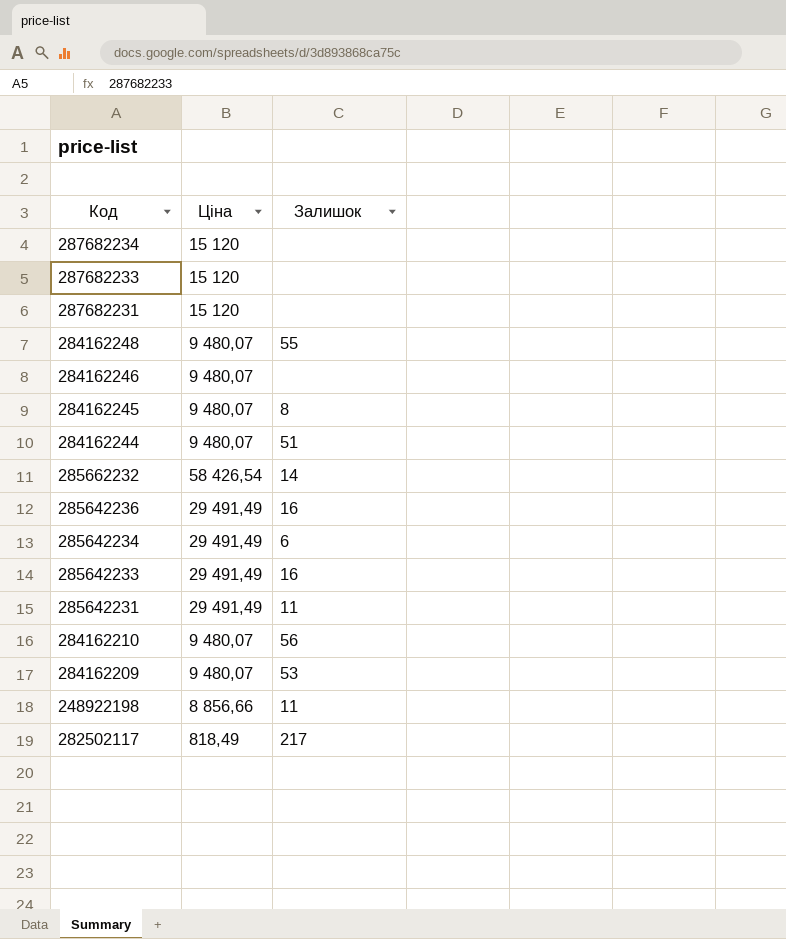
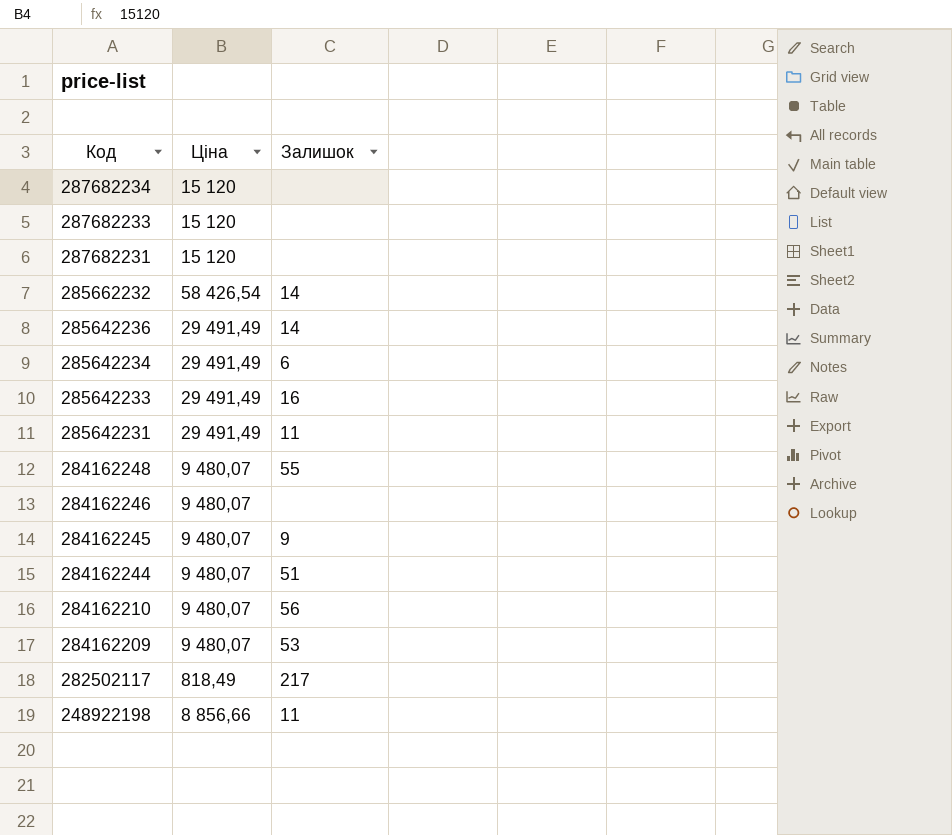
row order: none -> Код descending
285642236 | Залишок: 16 -> 14
284162245 | Залишок: 8 -> 9

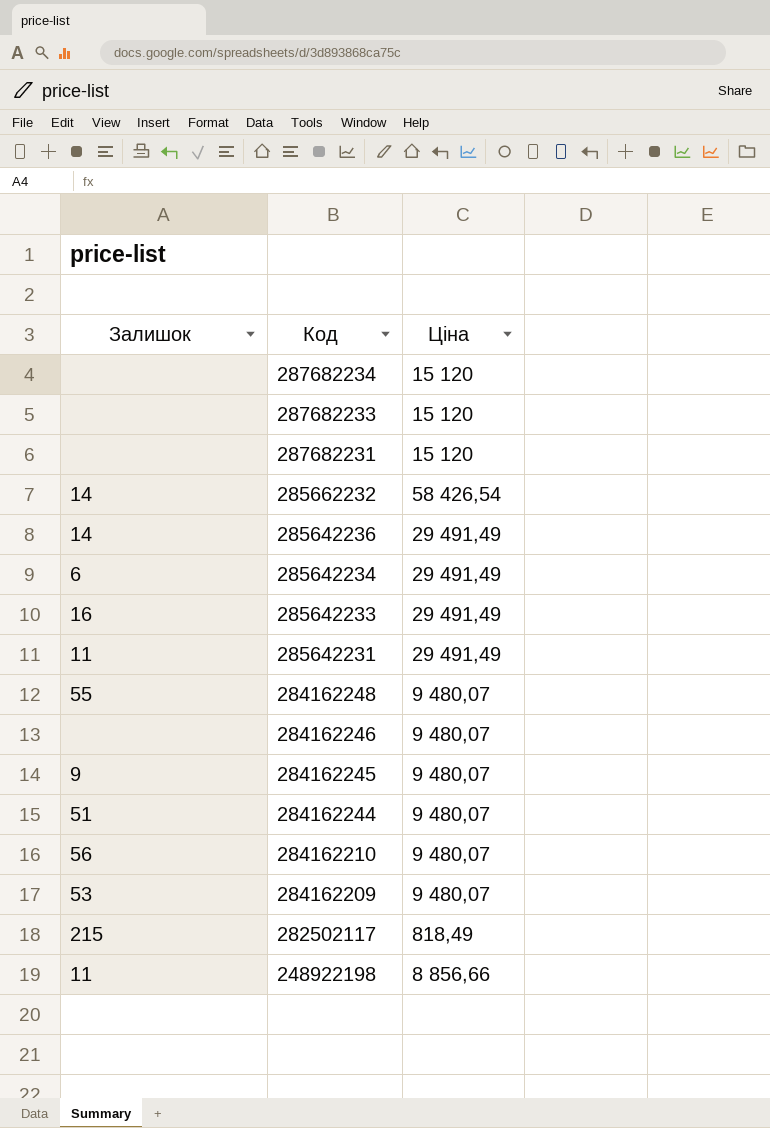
column Залишок | position: 3 -> 1
282502117 | Залишок: 217 -> 215

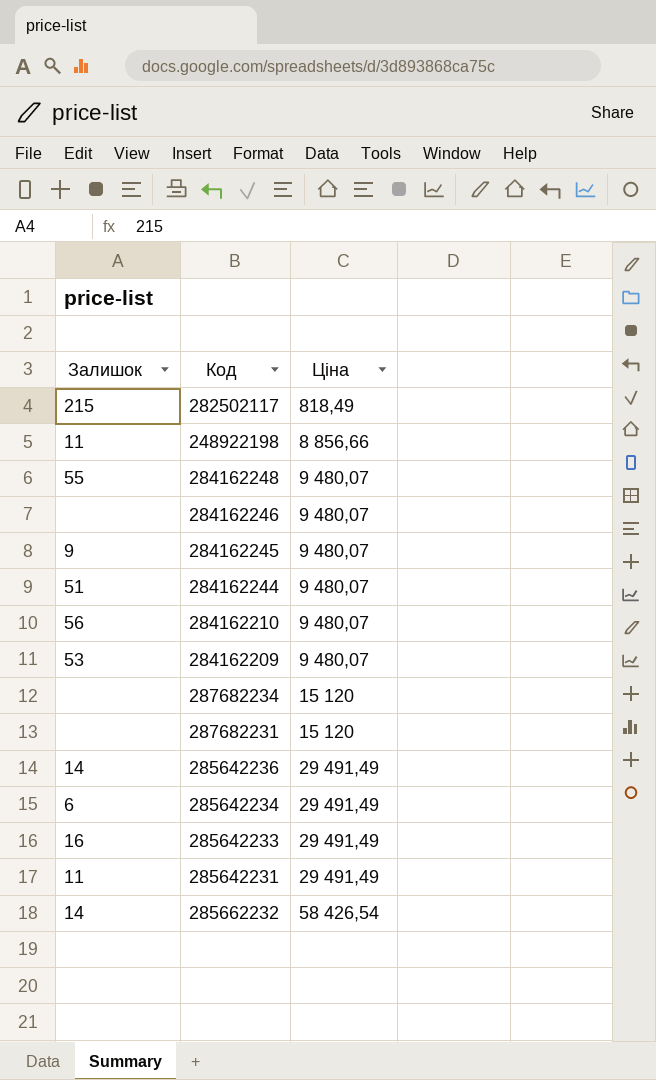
row order: Код descending -> Ціна ascending
row 287682233: none | 15 120 -> none

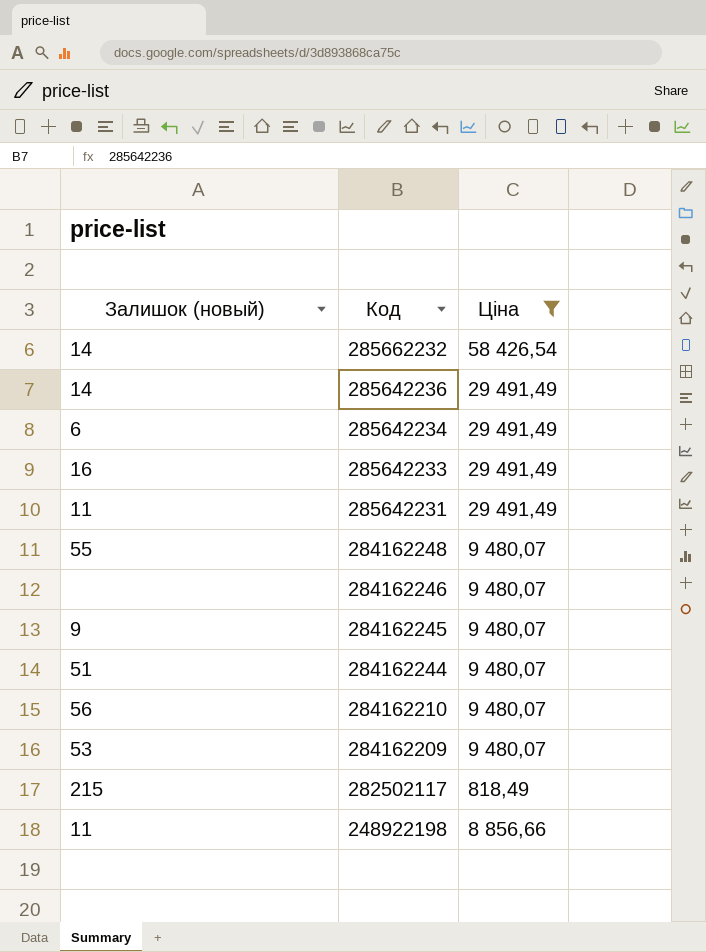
filter: none -> Ціна != 15 120
row order: Ціна ascending -> Код descending
column name: Залишок -> Залишок (новый)

